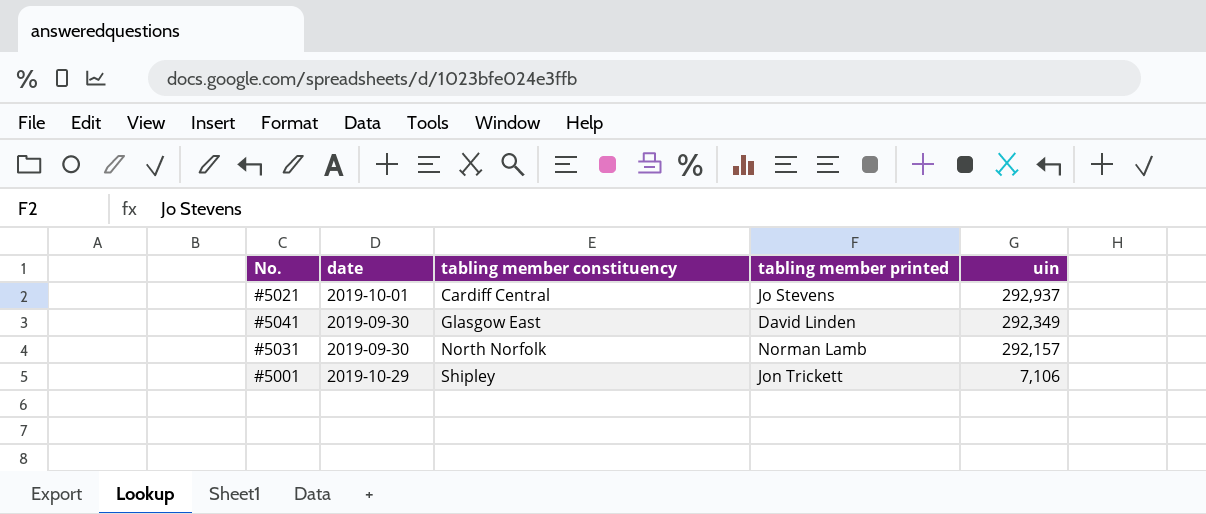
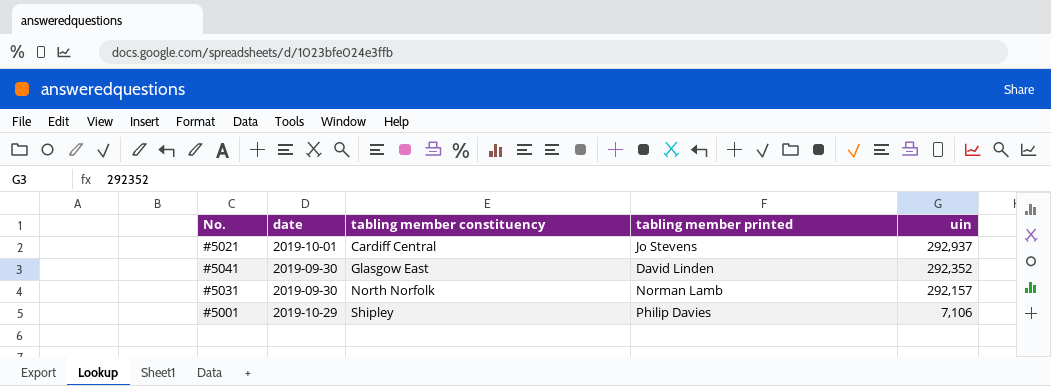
#5041 | uin: 292,349 -> 292,352
#5001 | tabling member printed: Jon Trickett -> Philip Davies

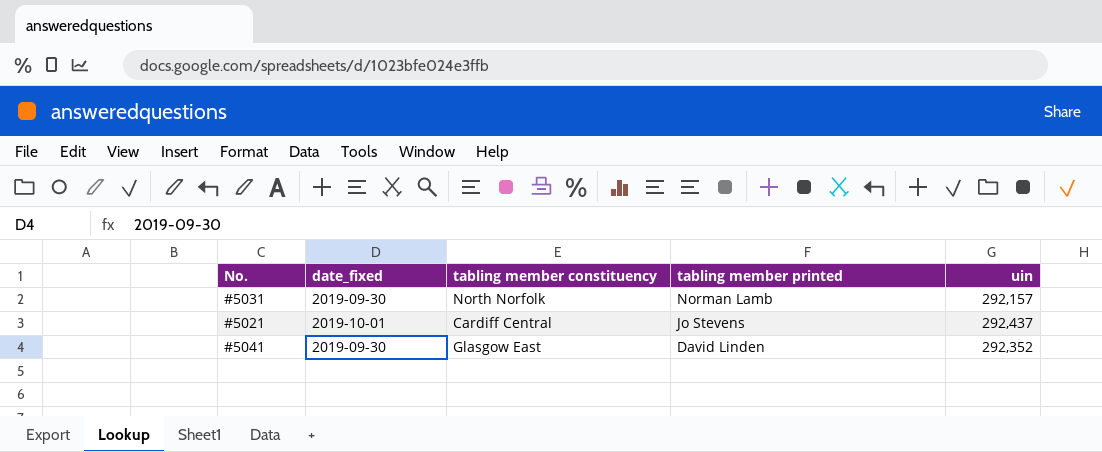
row order: tabling member constituency ascending -> tabling member printed descending
column name: date -> date_fixed
row #5001: 2019-10-29 | Shipley | Philip Davies | 7,106 -> none
#5021 | uin: 292,937 -> 292,437

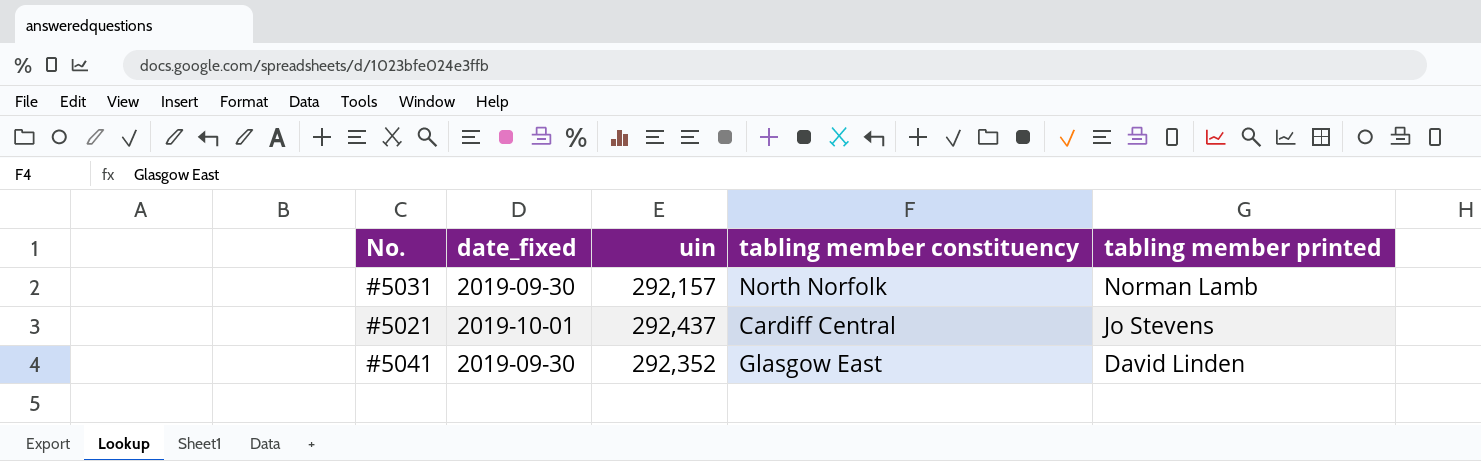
column uin | position: 5 -> 3

